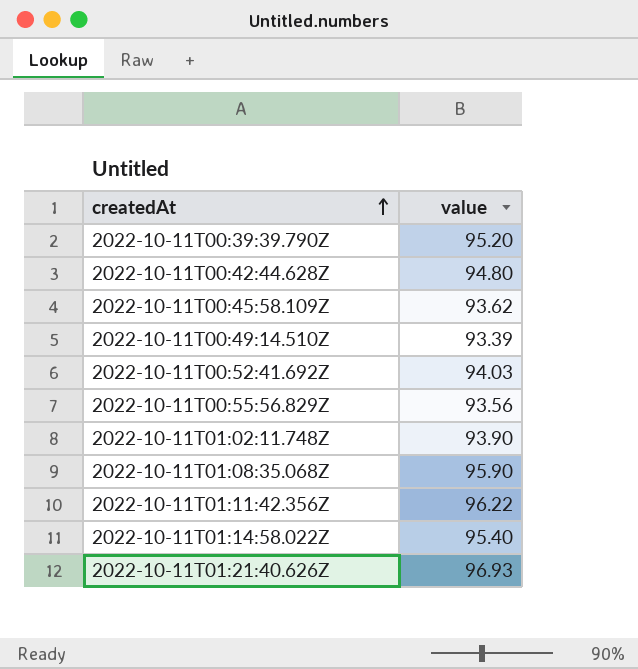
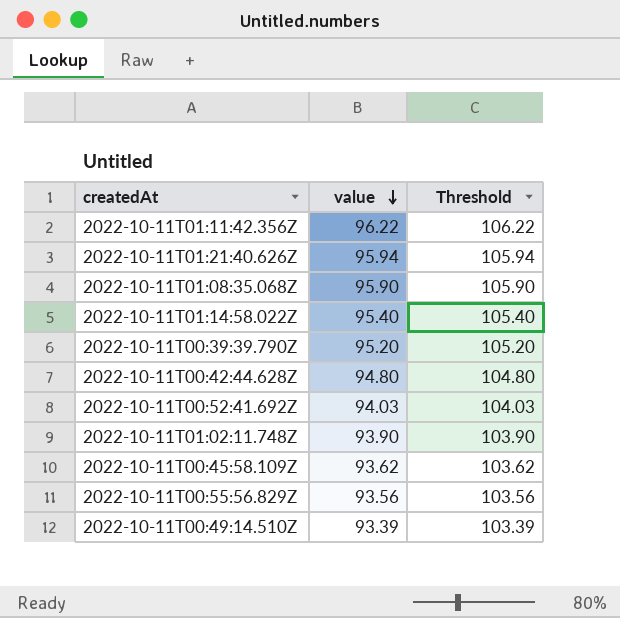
row order: createdAt ascending -> value descending
column Threshold | formula: none -> [value] + 10
2022-10-11T01:21:40.626Z | value: 96.93 -> 95.94

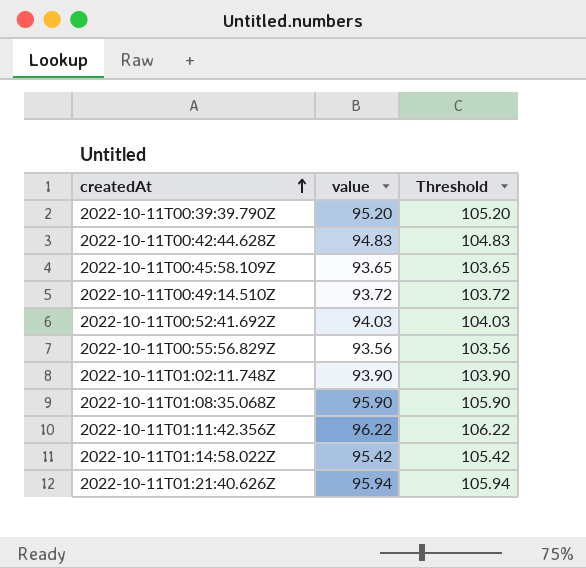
row order: value descending -> createdAt ascending
2022-10-11T00:42:44.628Z | value: 94.80 -> 94.83
2022-10-11T00:42:44.628Z | Threshold: 104.80 -> 104.83
2022-10-11T00:45:58.109Z | value: 93.62 -> 93.65
2022-10-11T00:45:58.109Z | Threshold: 103.62 -> 103.65
2022-10-11T00:49:14.510Z | value: 93.39 -> 93.72
2022-10-11T00:49:14.510Z | Threshold: 103.39 -> 103.72
2022-10-11T01:14:58.022Z | value: 95.40 -> 95.42
2022-10-11T01:14:58.022Z | Threshold: 105.40 -> 105.42

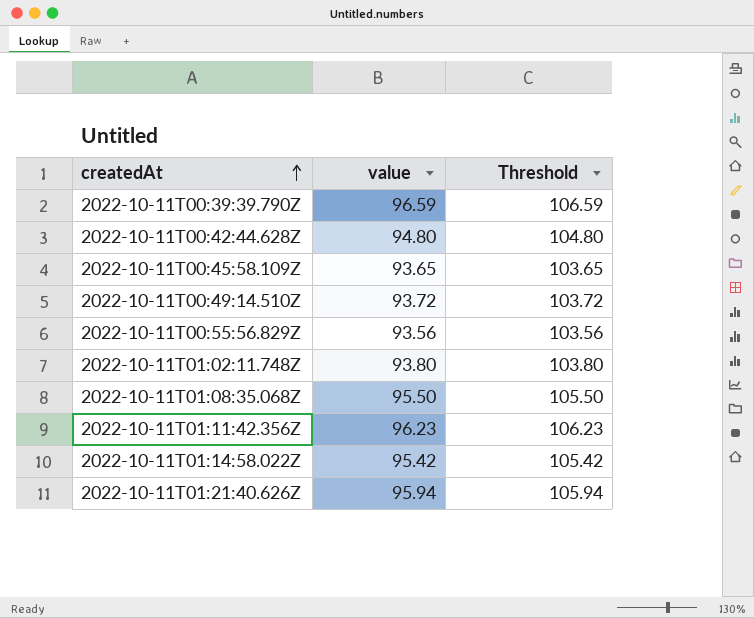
row 2022-10-11T00:52:41.692Z: 94.03 | 104.03 -> none
2022-10-11T00:39:39.790Z | value: 95.20 -> 96.59
2022-10-11T00:39:39.790Z | Threshold: 105.20 -> 106.59
2022-10-11T00:42:44.628Z | value: 94.83 -> 94.80
2022-10-11T00:42:44.628Z | Threshold: 104.83 -> 104.80
2022-10-11T01:02:11.748Z | value: 93.90 -> 93.80
2022-10-11T01:02:11.748Z | Threshold: 103.90 -> 103.80
2022-10-11T01:08:35.068Z | value: 95.90 -> 95.50
2022-10-11T01:08:35.068Z | Threshold: 105.90 -> 105.50
2022-10-11T01:11:42.356Z | value: 96.22 -> 96.23
2022-10-11T01:11:42.356Z | Threshold: 106.22 -> 106.23

